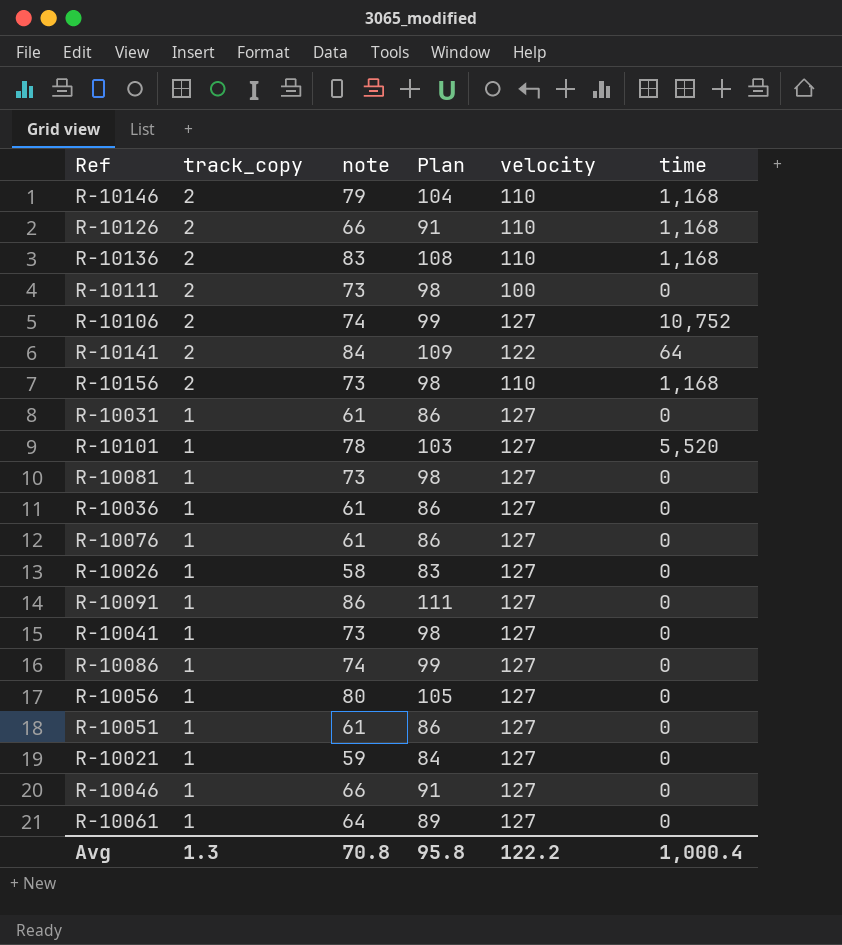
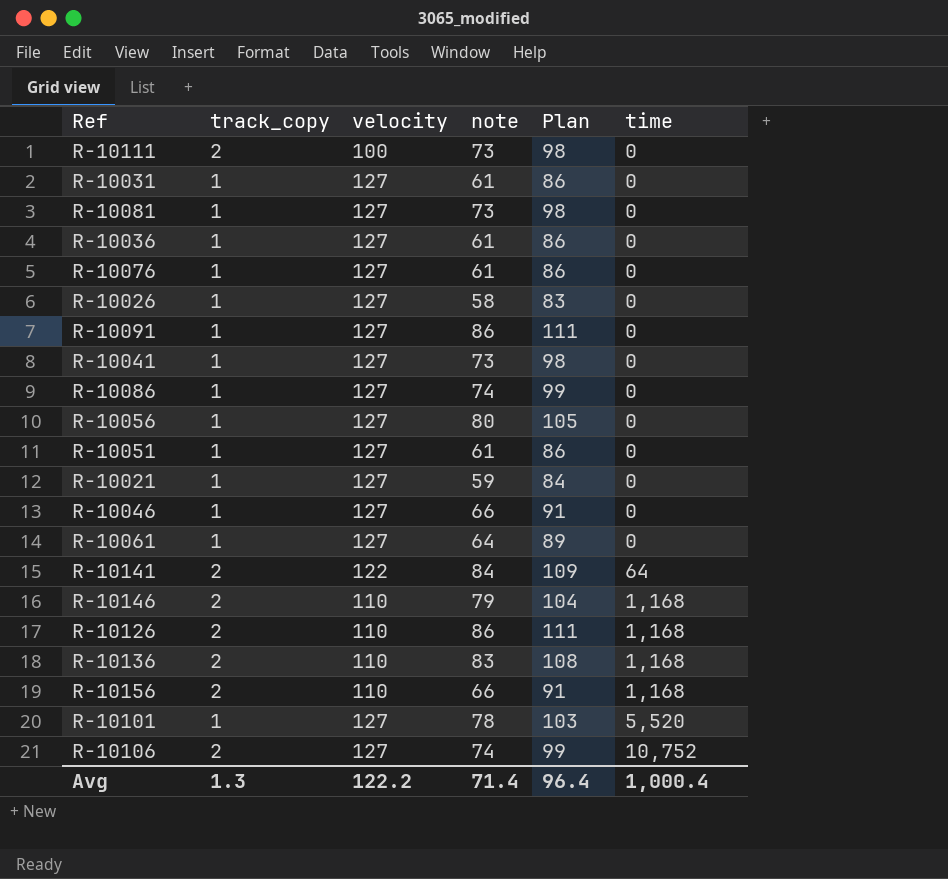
row order: track_copy descending -> time ascending
column velocity | position: 5 -> 3
R-10126 | note: 66 -> 86
R-10126 | Plan: 91 -> 111
R-10156 | note: 73 -> 66
R-10156 | Plan: 98 -> 91
Avg | note: 70.8 -> 71.4
Avg | Plan: 95.8 -> 96.4

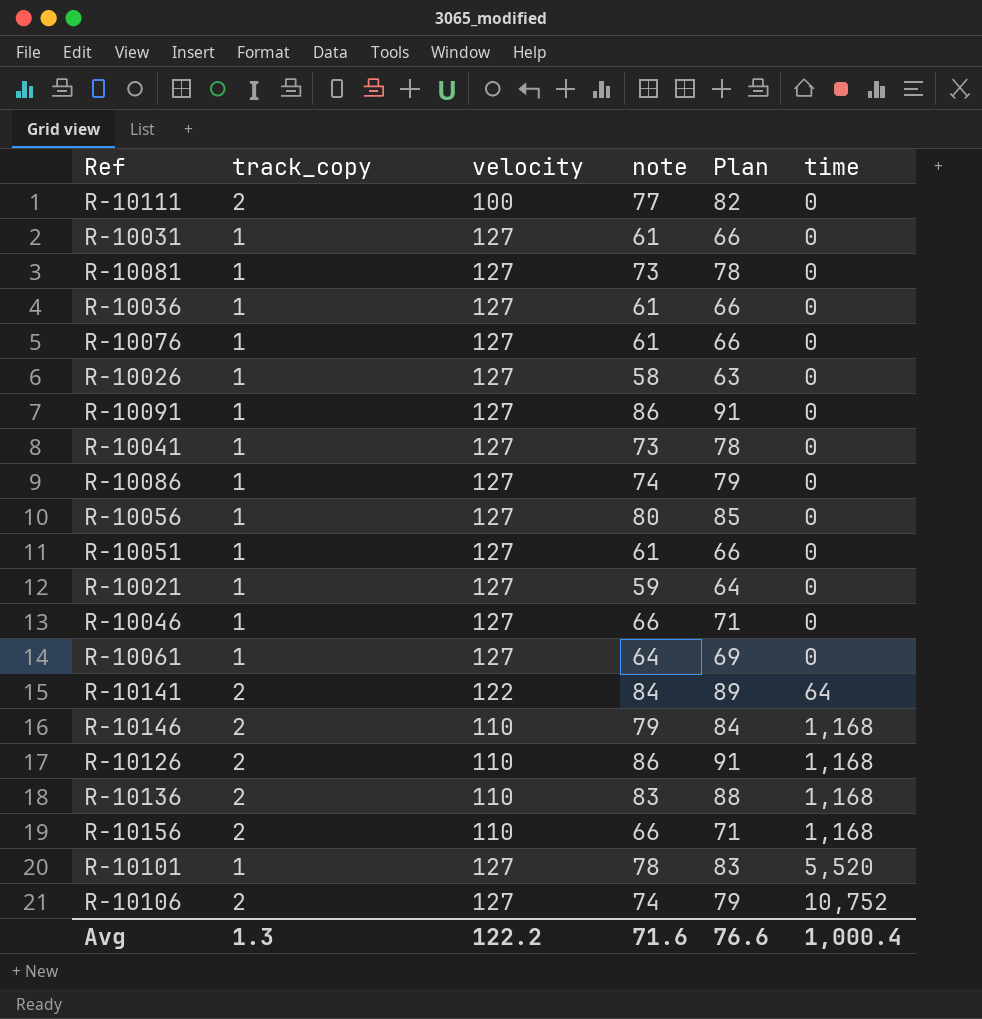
column Plan | formula: [note] + 25 -> [note] + 5
R-10111 | note: 73 -> 77
Avg | note: 71.4 -> 71.6
Avg | Plan: 96.4 -> 76.6

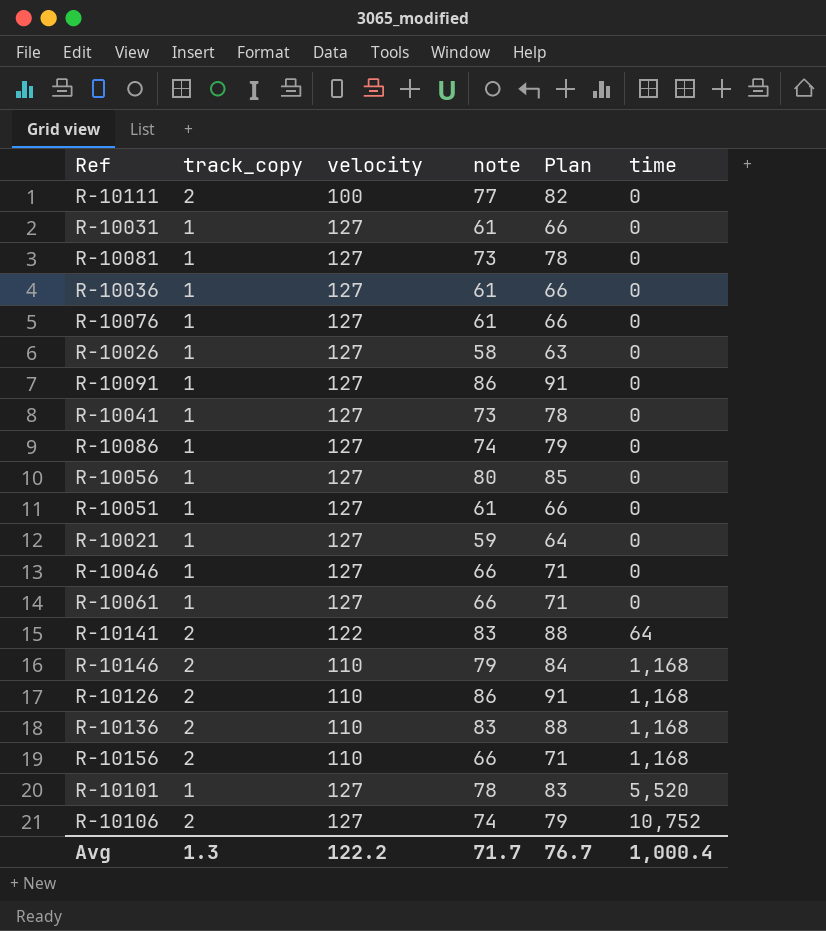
R-10061 | note: 64 -> 66
R-10061 | Plan: 69 -> 71
R-10141 | note: 84 -> 83
R-10141 | Plan: 89 -> 88
Avg | note: 71.6 -> 71.7
Avg | Plan: 76.6 -> 76.7

